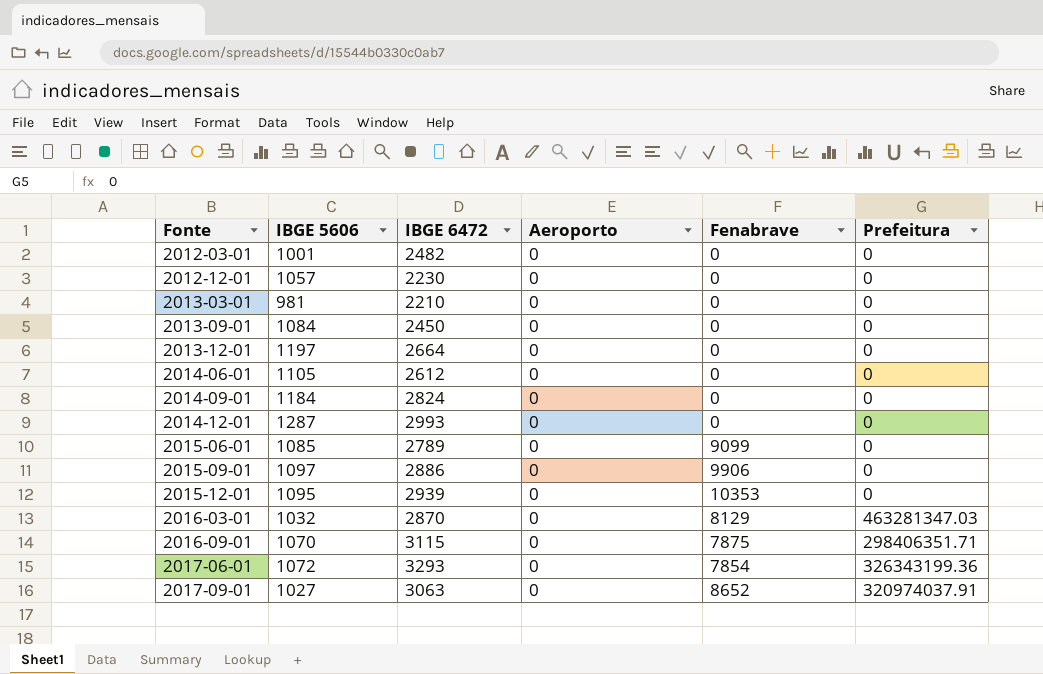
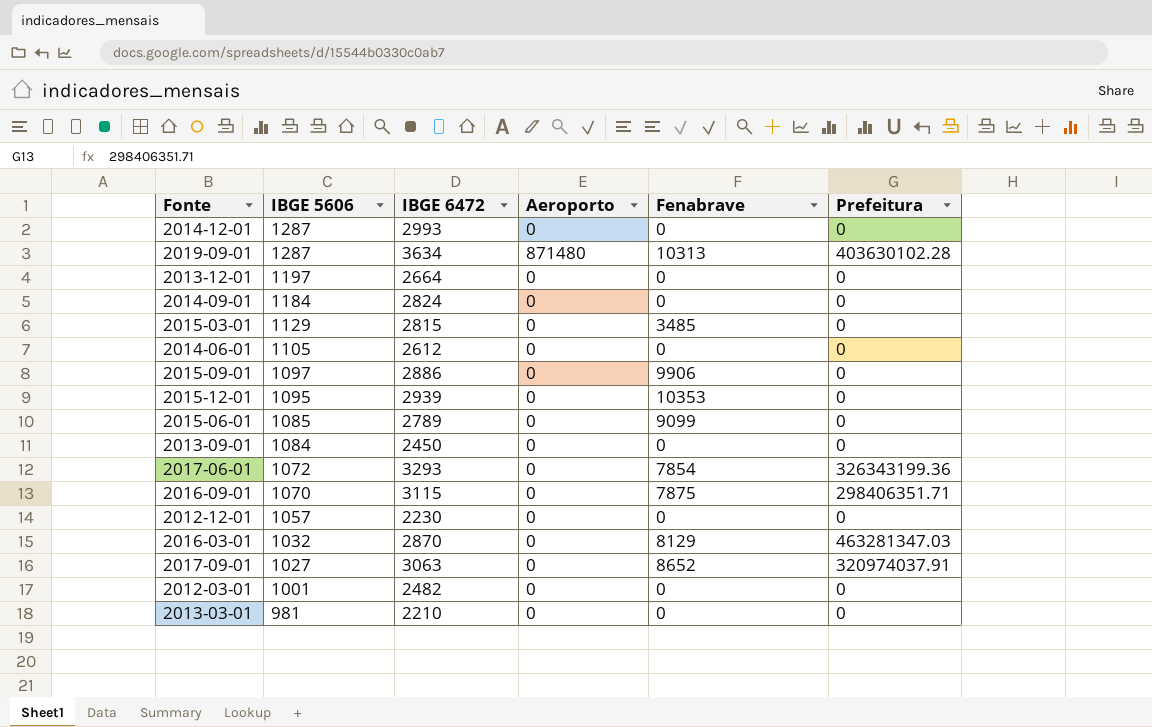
row order: Fonte ascending -> IBGE 5606 descending
row 2019-09-01: none -> 1287 | 3634 | 871480 | 10313 | 403630102.28
row 2015-03-01: none -> 1129 | 2815 | 0 | 3485 | 0

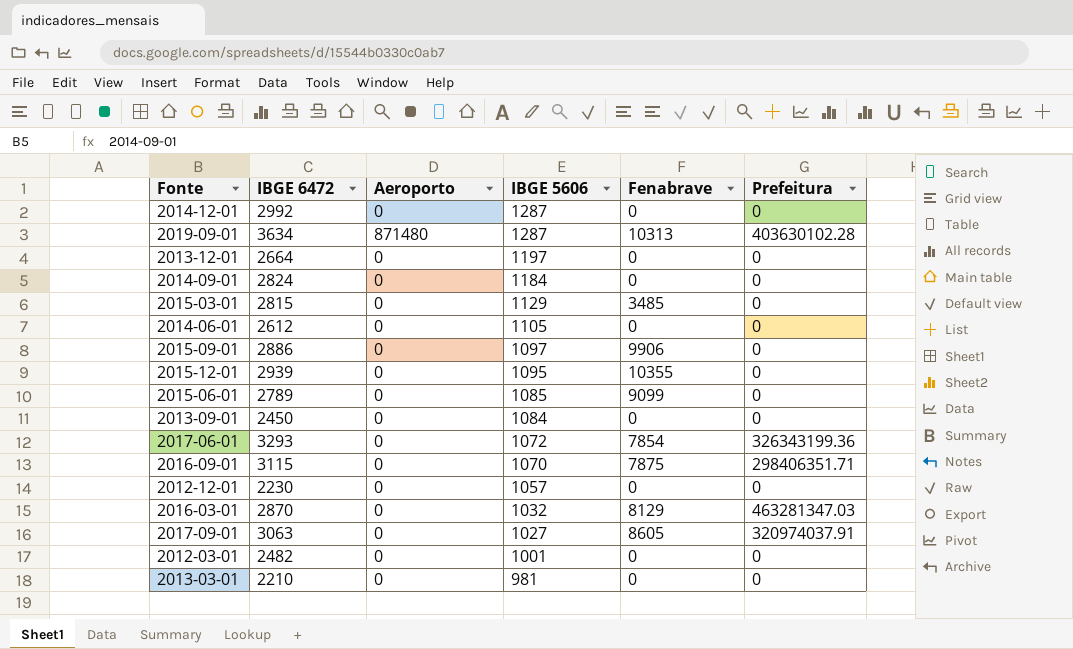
column IBGE 5606 | position: 2 -> 4
2014-12-01 | IBGE 6472: 2993 -> 2992
2015-12-01 | Fenabrave: 10353 -> 10355
2017-09-01 | Fenabrave: 8652 -> 8605

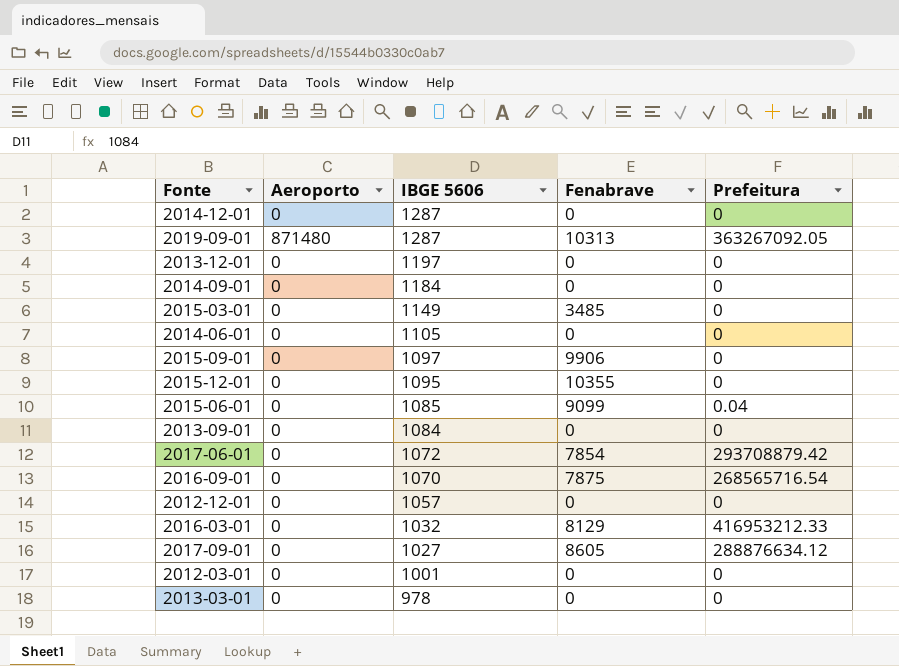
column IBGE 6472 | position: 2 -> none
2019-09-01 | Prefeitura: 403630102.28 -> 363267092.05
2015-03-01 | IBGE 5606: 1129 -> 1149
2015-06-01 | Prefeitura: 0 -> 0.04
2017-06-01 | Prefeitura: 326343199.36 -> 293708879.42
2016-09-01 | Prefeitura: 298406351.71 -> 268565716.54
2016-03-01 | Prefeitura: 463281347.03 -> 416953212.33
2017-09-01 | Prefeitura: 320974037.91 -> 288876634.12
2013-03-01 | IBGE 5606: 981 -> 978

